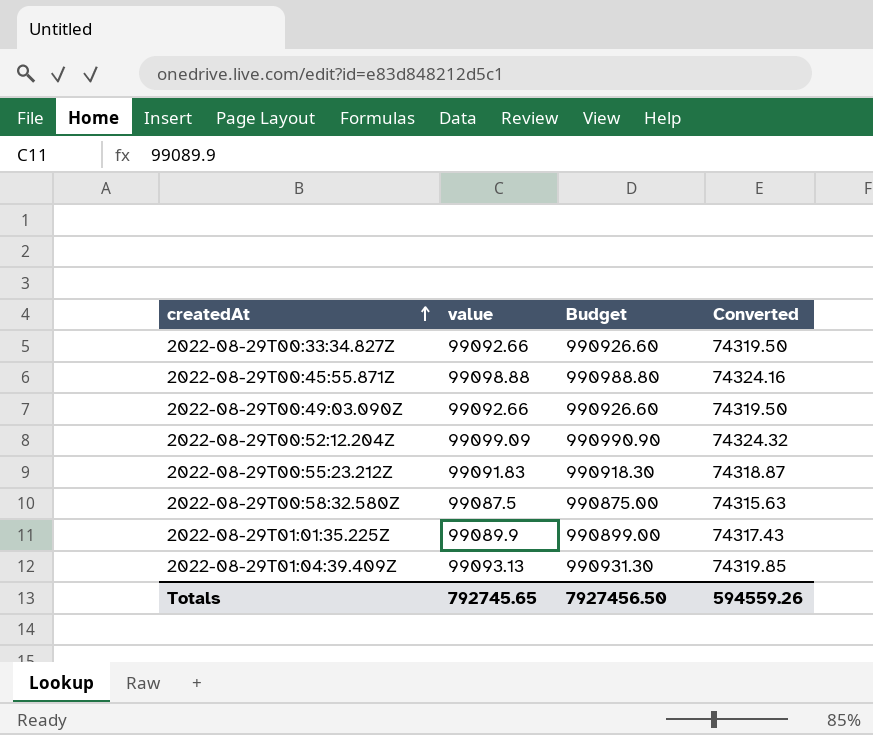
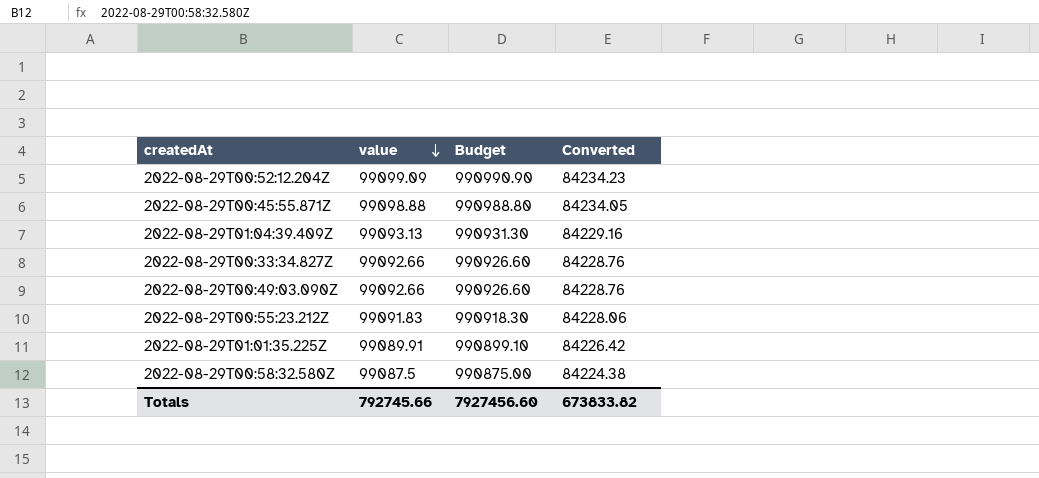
row order: createdAt ascending -> value descending
column Converted | formula: [value] * 0.75 -> [value] * 0.85
2022-08-29T01:01:35.225Z | value: 99089.9 -> 99089.91
2022-08-29T01:01:35.225Z | Budget: 990899.00 -> 990899.10
Totals | value: 792745.65 -> 792745.66
Totals | Budget: 7927456.50 -> 7927456.60
Totals | Converted: 594559.26 -> 673833.82

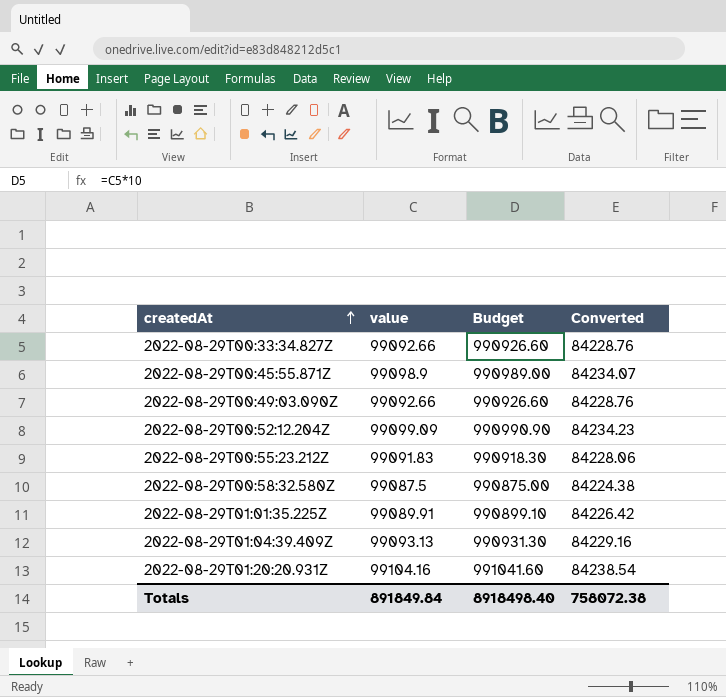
row order: value descending -> createdAt ascending
2022-08-29T00:45:55.871Z | value: 99098.88 -> 99098.9
2022-08-29T00:45:55.871Z | Budget: 990988.80 -> 990989.00
2022-08-29T00:45:55.871Z | Converted: 84234.05 -> 84234.07
row 2022-08-29T01:20:20.931Z: none -> 99104.16 | 991041.60 | 84238.54
Totals | value: 792745.66 -> 891849.84
Totals | Budget: 7927456.60 -> 8918498.40
Totals | Converted: 673833.82 -> 758072.38

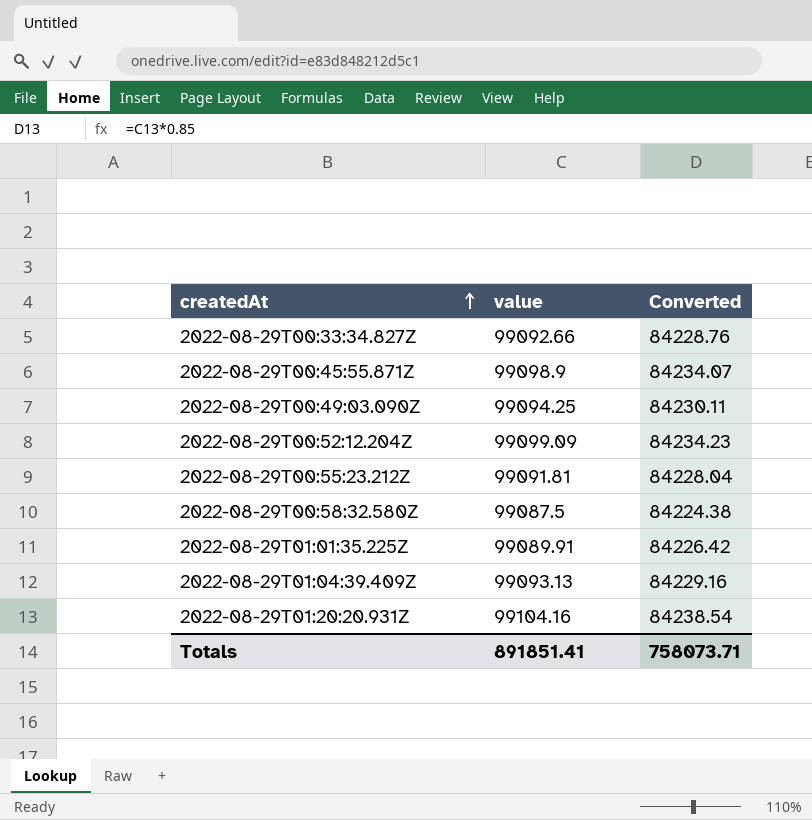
column Budget | formula: [value] * 10 -> none
2022-08-29T00:49:03.090Z | value: 99092.66 -> 99094.25
2022-08-29T00:49:03.090Z | Converted: 84228.76 -> 84230.11
2022-08-29T00:55:23.212Z | value: 99091.83 -> 99091.81
2022-08-29T00:55:23.212Z | Converted: 84228.06 -> 84228.04
Totals | value: 891849.84 -> 891851.41
Totals | Converted: 758072.38 -> 758073.71

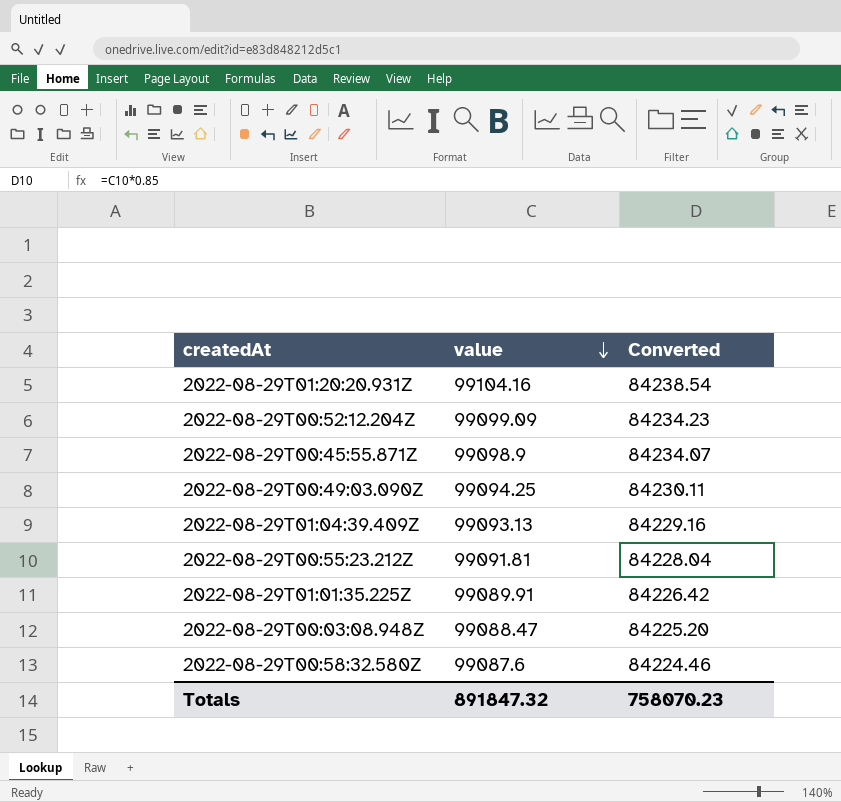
row order: createdAt ascending -> value descending
row 2022-08-29T00:33:34.827Z: 99092.66 | 84228.76 -> none
row 2022-08-29T00:03:08.948Z: none -> 99088.47 | 84225.20
2022-08-29T00:58:32.580Z | value: 99087.5 -> 99087.6
2022-08-29T00:58:32.580Z | Converted: 84224.38 -> 84224.46
Totals | value: 891851.41 -> 891847.32
Totals | Converted: 758073.71 -> 758070.23

